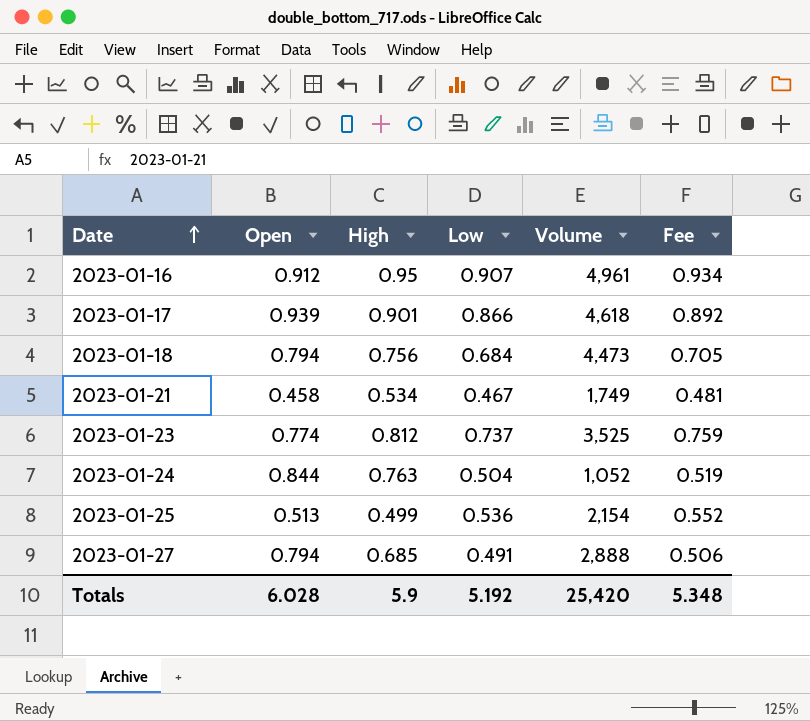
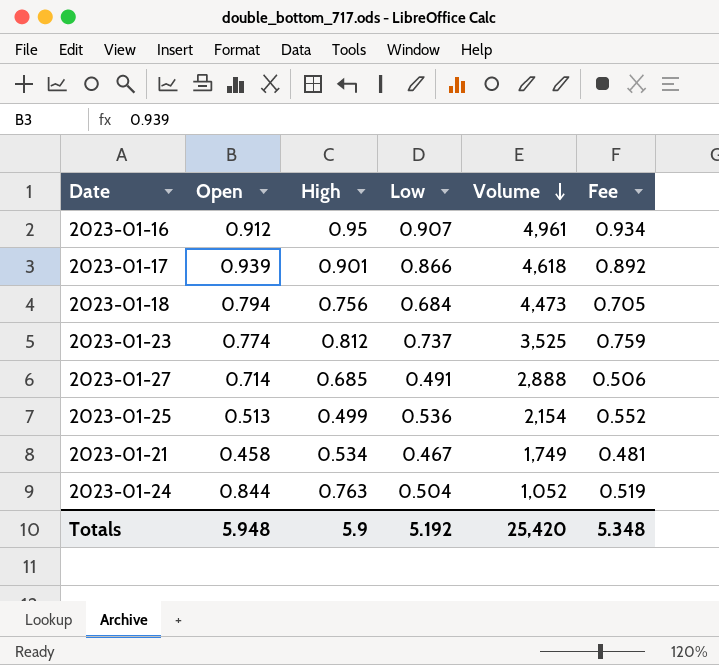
row order: Date ascending -> Volume descending
2023-01-27 | Open: 0.794 -> 0.714
Totals | Open: 6.028 -> 5.948

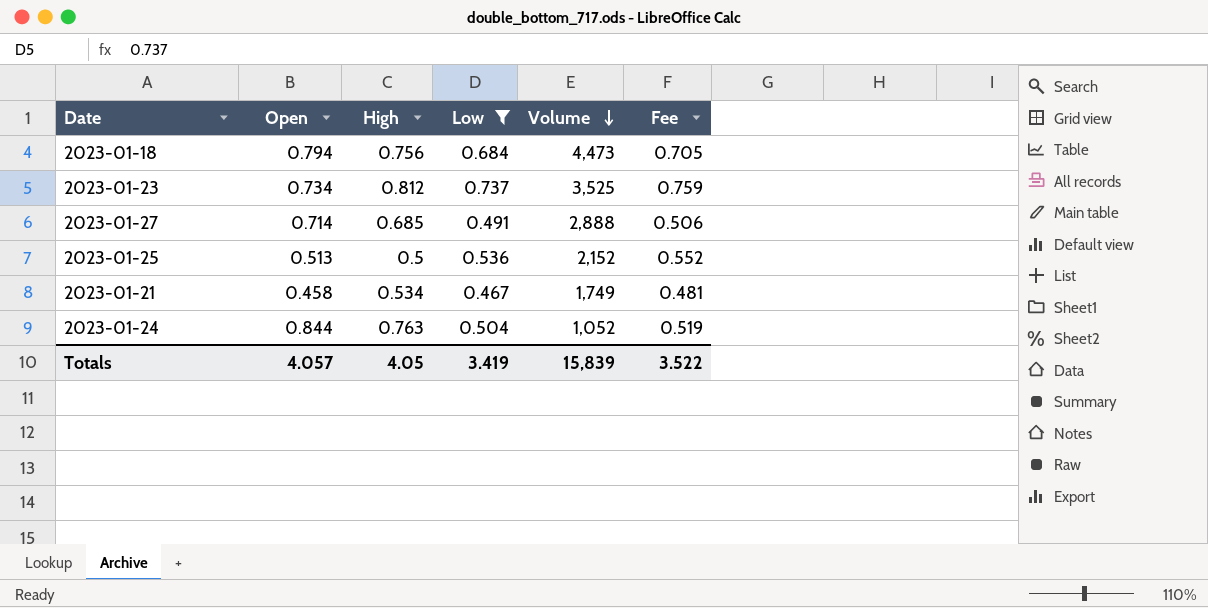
filter: none -> Low <= 0.737
2023-01-23 | Open: 0.774 -> 0.734
2023-01-25 | High: 0.499 -> 0.5
2023-01-25 | Volume: 2,154 -> 2,152
Totals | Open: 5.948 -> 4.057
Totals | High: 5.9 -> 4.05
Totals | Low: 5.192 -> 3.419
Totals | Volume: 25,420 -> 15,839
Totals | Fee: 5.348 -> 3.522

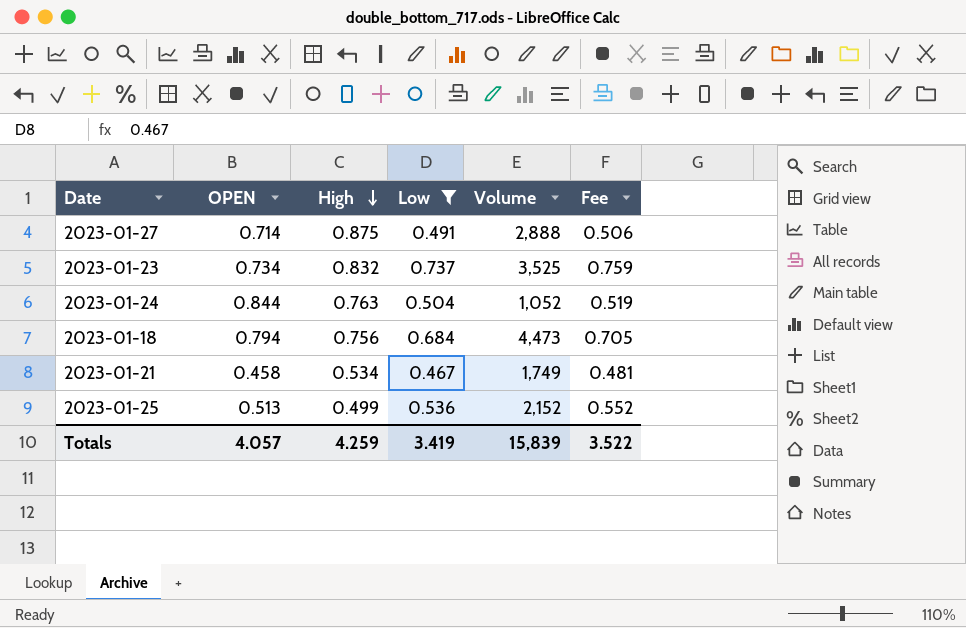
row order: Volume descending -> High descending
column name: Open -> OPEN
2023-01-27 | High: 0.685 -> 0.875
2023-01-23 | High: 0.812 -> 0.832
2023-01-25 | High: 0.5 -> 0.499
Totals | High: 4.05 -> 4.259

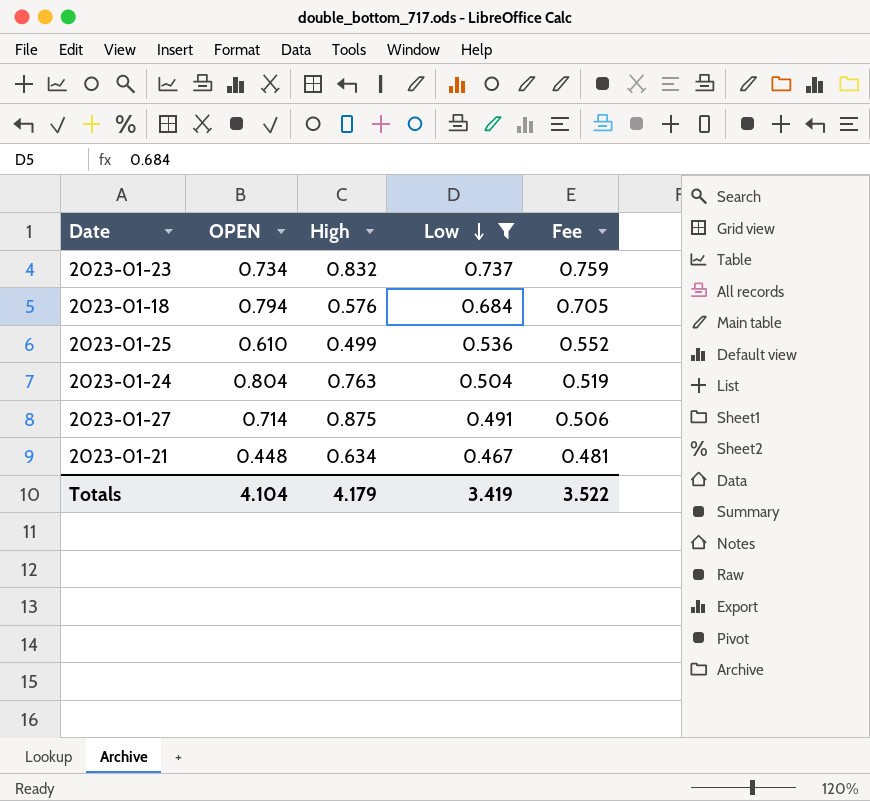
row order: High descending -> Low descending
column Volume | position: 5 -> none
2023-01-18 | High: 0.756 -> 0.576
2023-01-25 | OPEN: 0.513 -> 0.610
2023-01-24 | OPEN: 0.844 -> 0.804
2023-01-21 | OPEN: 0.458 -> 0.448
2023-01-21 | High: 0.534 -> 0.634
Totals | OPEN: 4.057 -> 4.104
Totals | High: 4.259 -> 4.179

